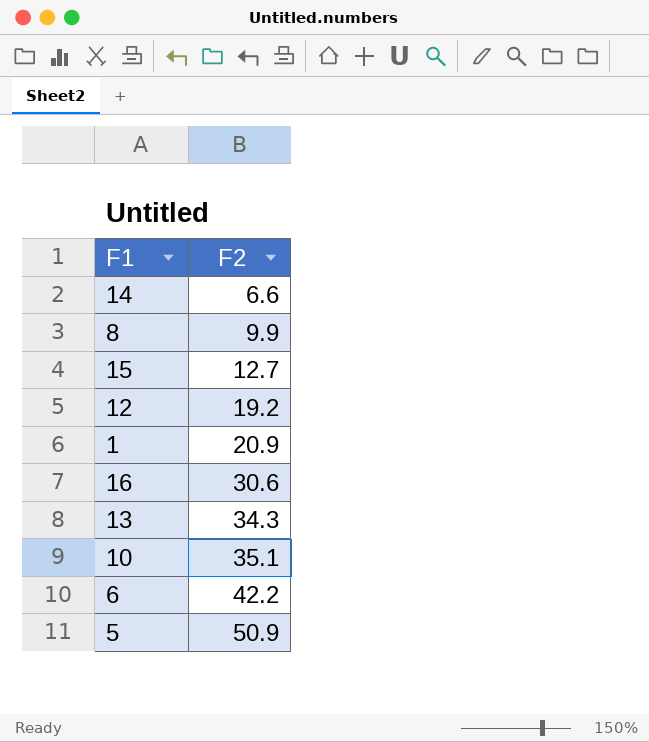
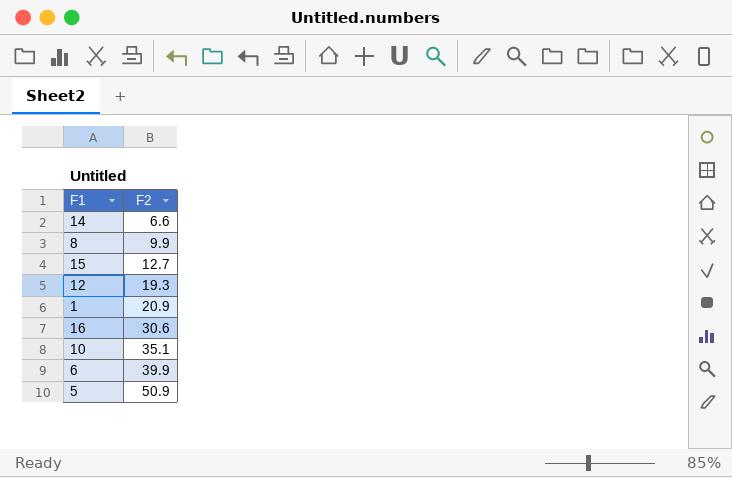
row 13: 34.3 -> none
12 | F2: 19.2 -> 19.3
6 | F2: 42.2 -> 39.9

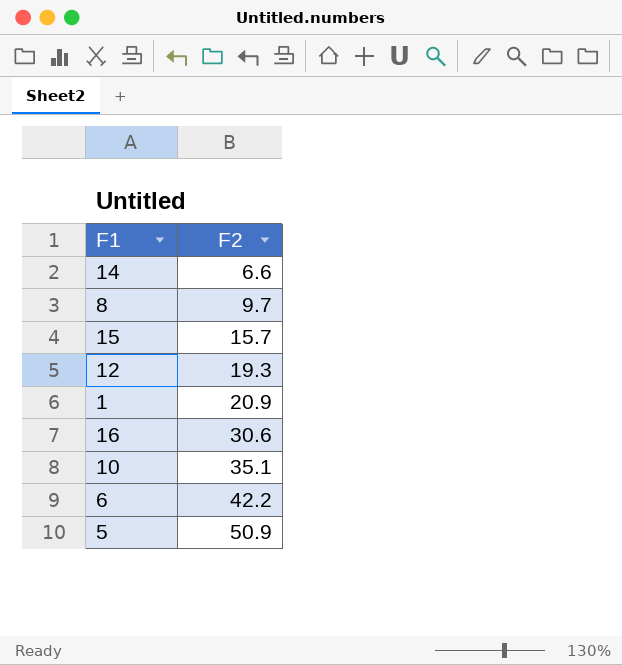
8 | F2: 9.9 -> 9.7
15 | F2: 12.7 -> 15.7
6 | F2: 39.9 -> 42.2

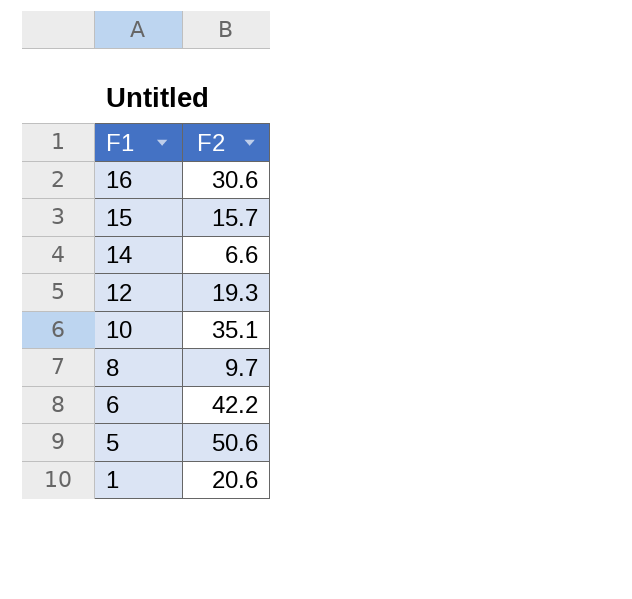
row order: F2 ascending -> F1 descending
5 | F2: 50.9 -> 50.6
1 | F2: 20.9 -> 20.6

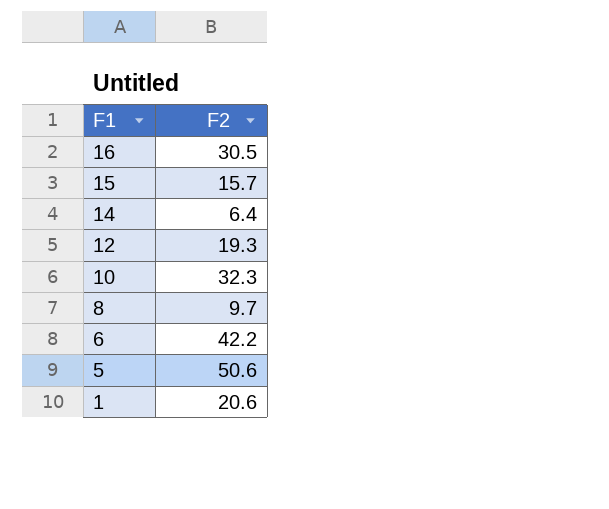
16 | F2: 30.6 -> 30.5
14 | F2: 6.6 -> 6.4
10 | F2: 35.1 -> 32.3

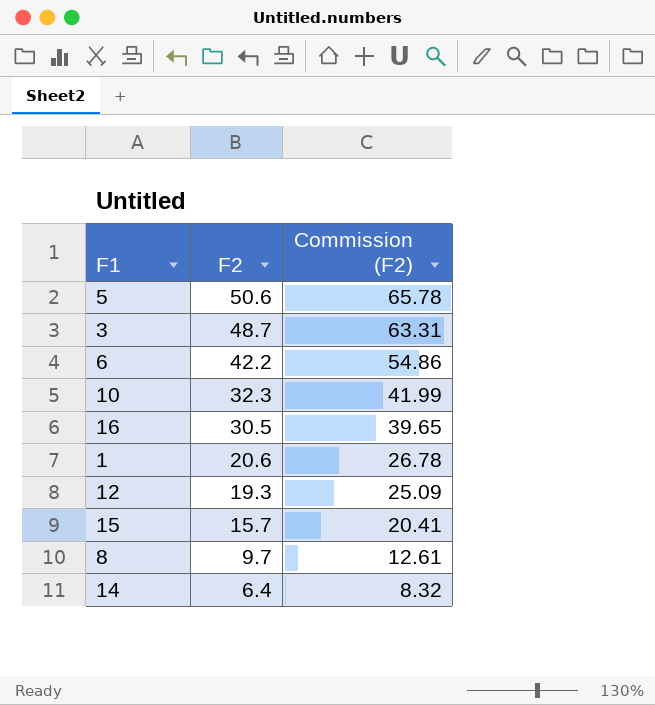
row order: F1 descending -> F2 descending
column Commission (F2) | formula: none -> [F2] * 1.3
row 3: none -> 48.7 | 63.31

